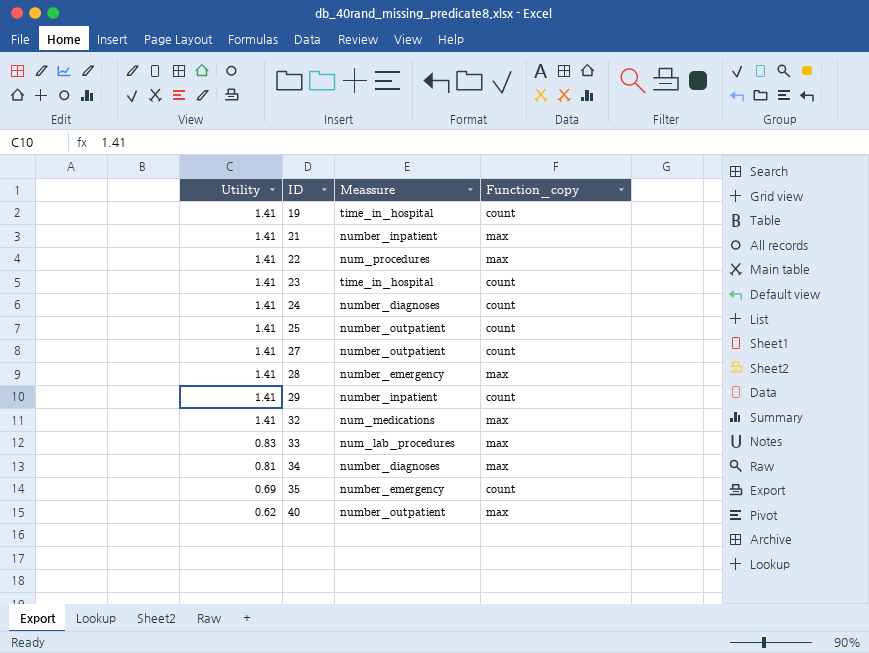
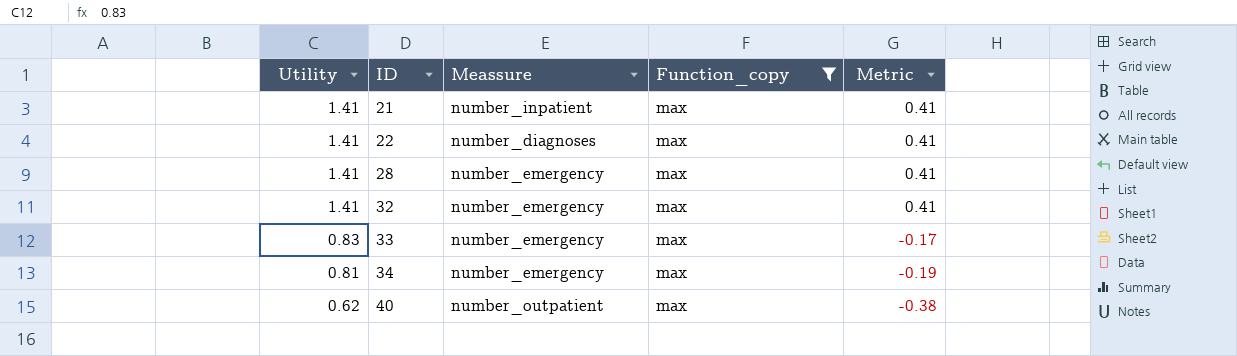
filter: none -> Function_copy = max
column Metric | formula: none -> [Utility] - 1
22 | Meassure: num_procedures -> number_diagnoses
32 | Meassure: num_medications -> number_emergency
33 | Meassure: num_lab_procedures -> number_emergency
34 | Meassure: number_diagnoses -> number_emergency

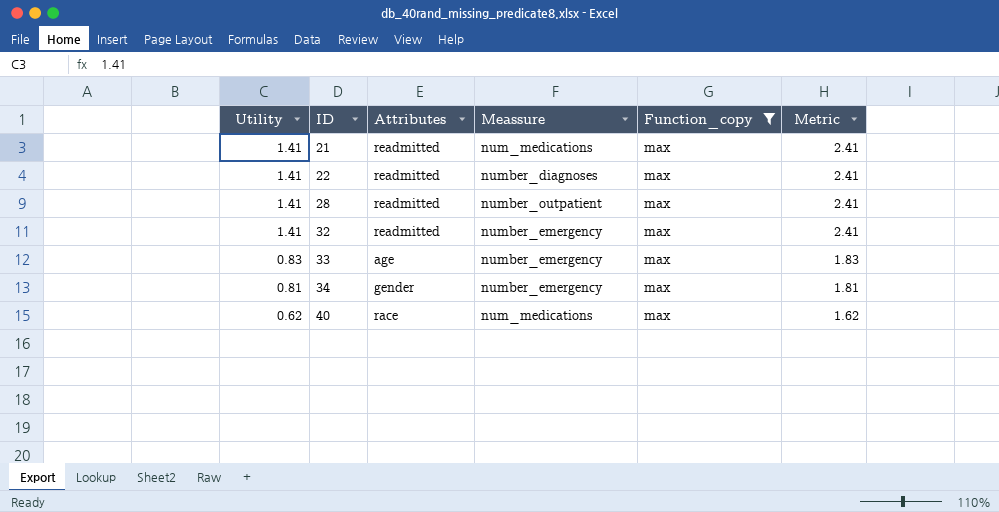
column Attributes | position: none -> 3
column Metric | formula: [Utility] - 1 -> [Utility] + 1
21 | Meassure: number_inpatient -> num_medications
28 | Meassure: number_emergency -> number_outpatient
40 | Meassure: number_outpatient -> num_medications

